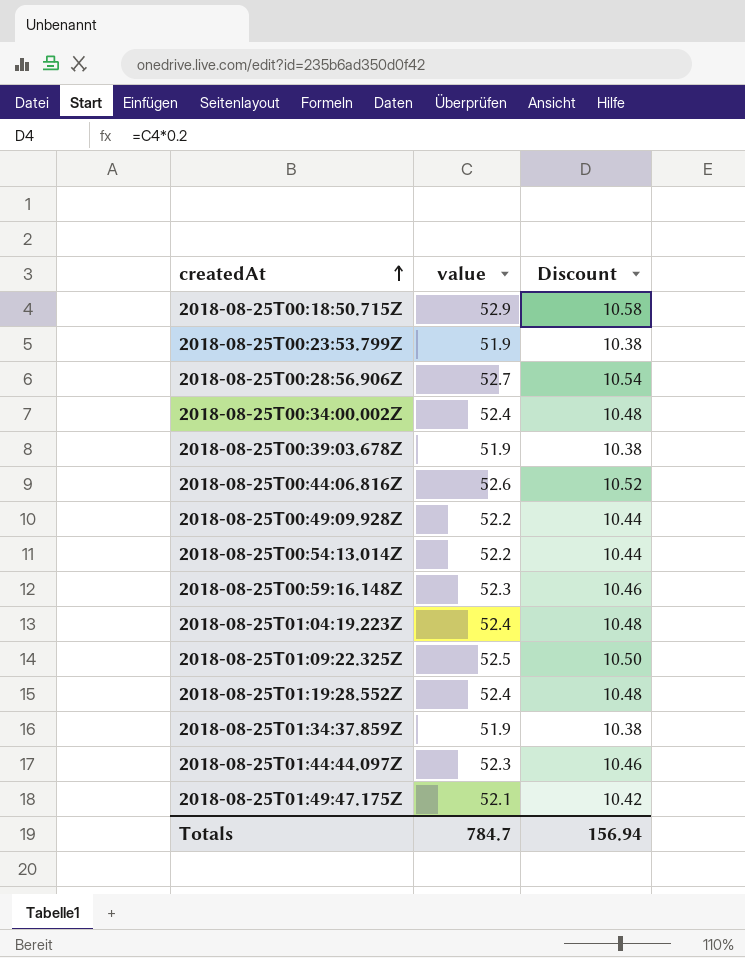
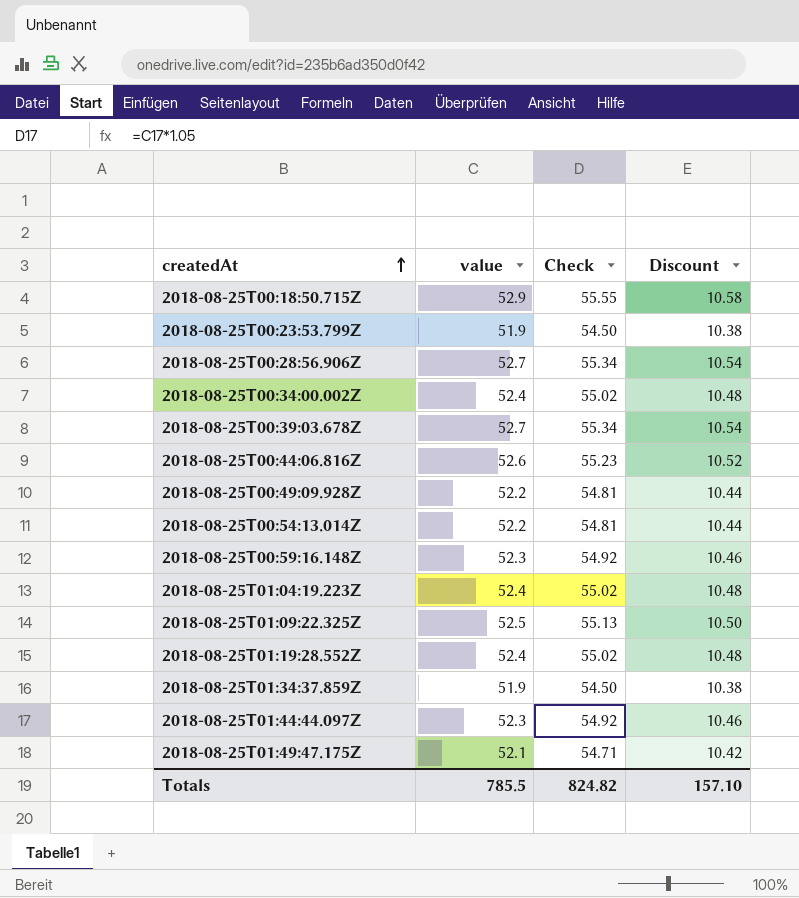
column Check | formula: none -> [value] * 1.05
2018-08-25T00:39:03.678Z | value: 51.9 -> 52.7
2018-08-25T00:39:03.678Z | Discount: 10.38 -> 10.54
Totals | value: 784.7 -> 785.5
Totals | Discount: 156.94 -> 157.10

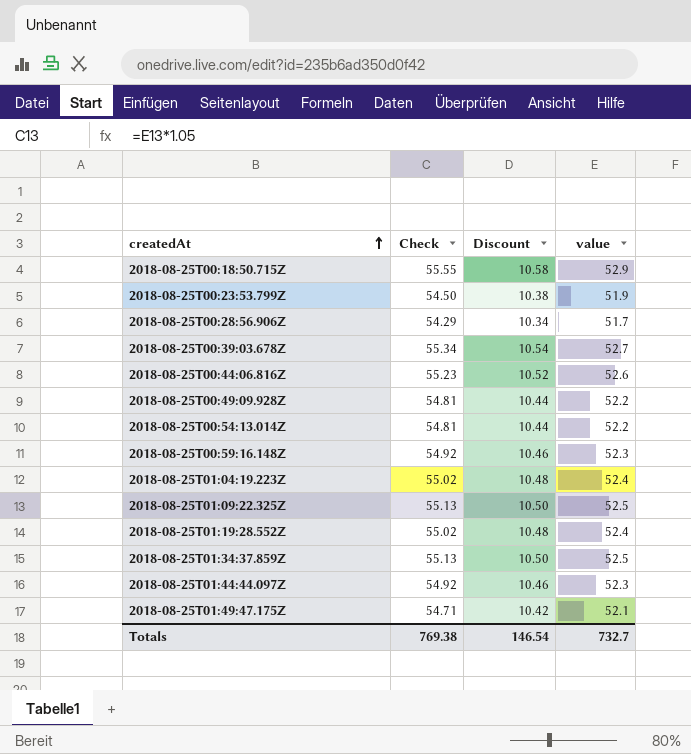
column value | position: 2 -> 4
row 2018-08-25T00:34:00.002Z: 52.4 | 55.02 | 10.48 -> none
2018-08-25T00:28:56.906Z | Check: 55.34 -> 54.29
2018-08-25T00:28:56.906Z | Discount: 10.54 -> 10.34
2018-08-25T00:28:56.906Z | value: 52.7 -> 51.7
2018-08-25T01:34:37.859Z | Check: 54.50 -> 55.13
2018-08-25T01:34:37.859Z | Discount: 10.38 -> 10.50
2018-08-25T01:34:37.859Z | value: 51.9 -> 52.5
Totals | Check: 824.82 -> 769.38
Totals | Discount: 157.10 -> 146.54
Totals | value: 785.5 -> 732.7

